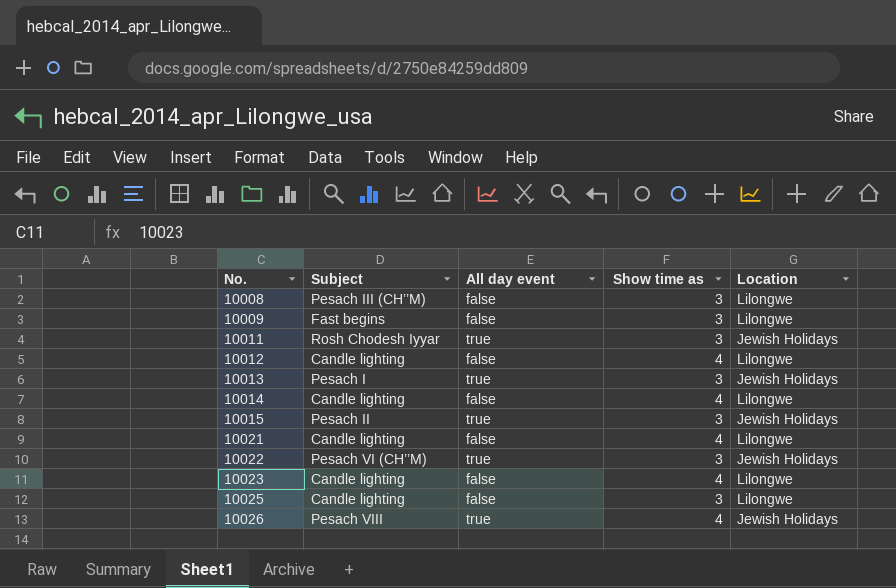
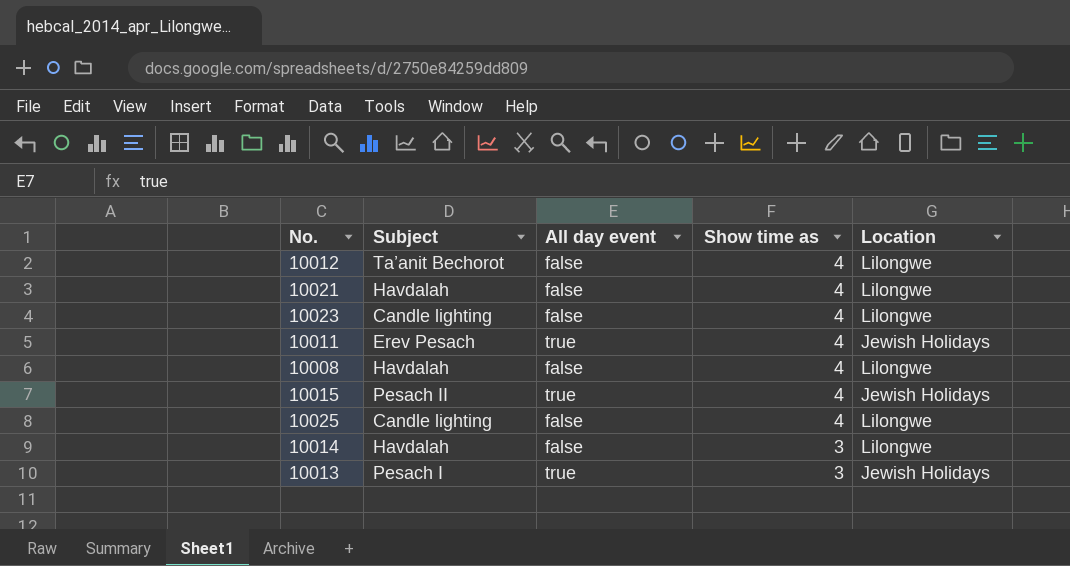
row order: No. ascending -> Show time as descending
row 10009: Fast begins | false | 3 | Lilongwe -> none
row 10022: Pesach VI (CH’’M) | true | 3 | Jewish Holidays -> none
row 10026: Pesach VIII | true | 4 | Jewish Holidays -> none
10012 | Subject: Candle lighting -> Ta’anit Bechorot
10021 | Subject: Candle lighting -> Havdalah
10011 | Subject: Rosh Chodesh Iyyar -> Erev Pesach
10011 | Show time as: 3 -> 4
10008 | Subject: Pesach III (CH’’M) -> Havdalah
10008 | Show time as: 3 -> 4
10015 | Show time as: 3 -> 4
10025 | Show time as: 3 -> 4
10014 | Subject: Candle lighting -> Havdalah
10014 | Show time as: 4 -> 3

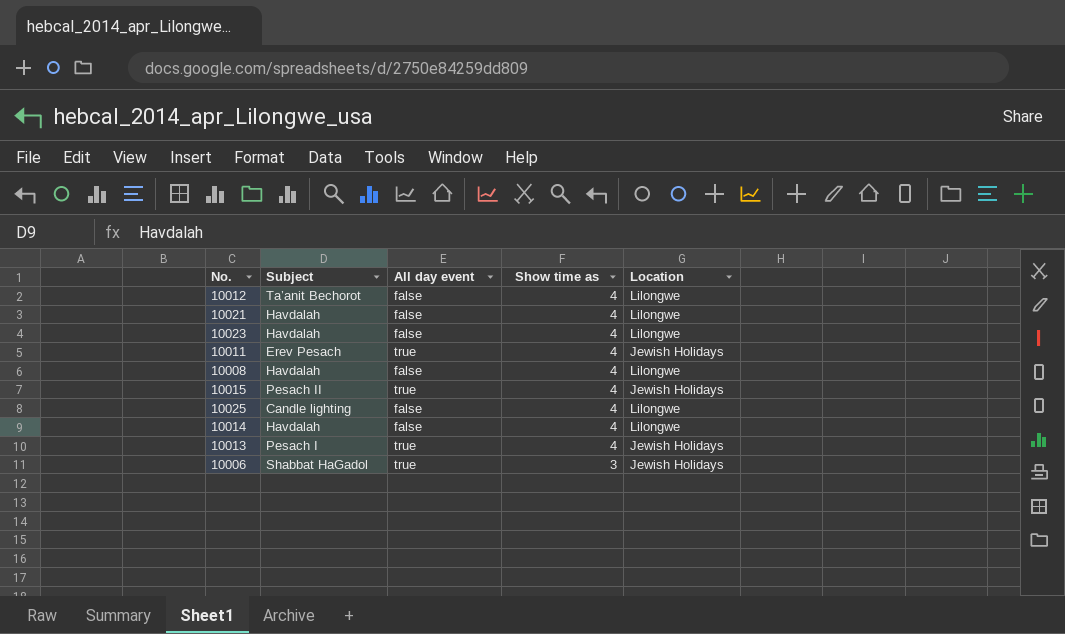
10023 | Subject: Candle lighting -> Havdalah
10014 | Show time as: 3 -> 4
10013 | Show time as: 3 -> 4
row 10006: none -> Shabbat HaGadol | true | 3 | Jewish Holidays

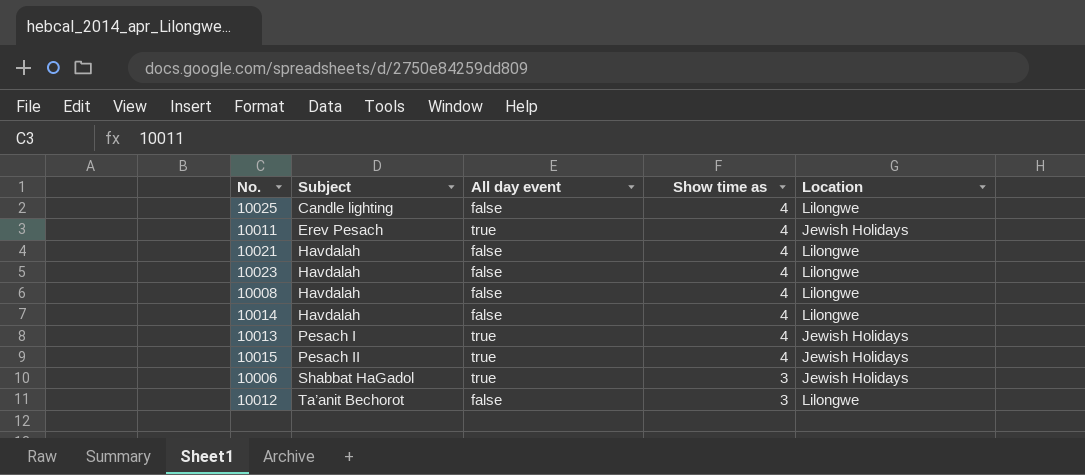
row order: Show time as descending -> Subject ascending
10012 | Show time as: 4 -> 3

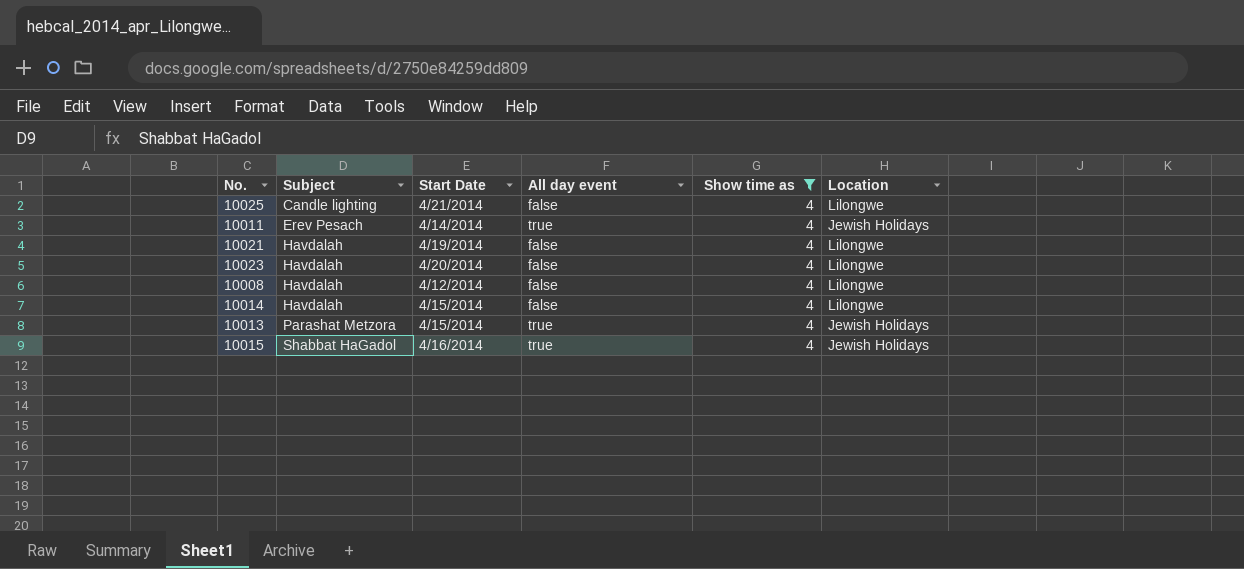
filter: none -> Show time as = 4
column Start Date | position: none -> 3
10013 | Subject: Pesach I -> Parashat Metzora
10015 | Subject: Pesach II -> Shabbat HaGadol

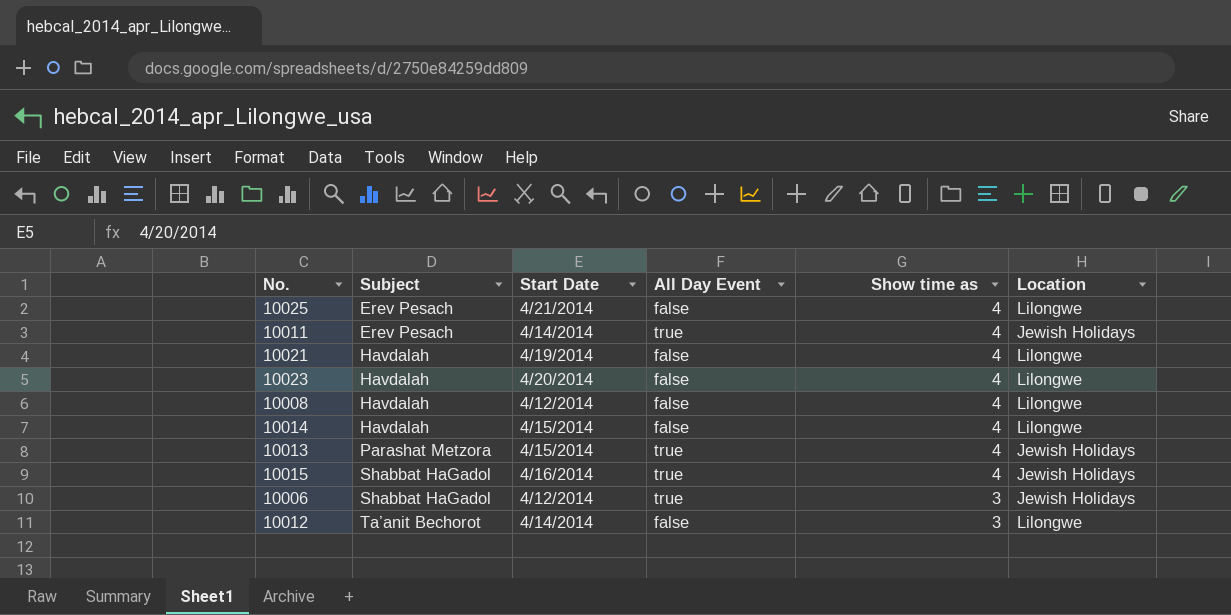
filter: Show time as = 4 -> none
column name: All day event -> All Day Event
10025 | Subject: Candle lighting -> Erev Pesach

